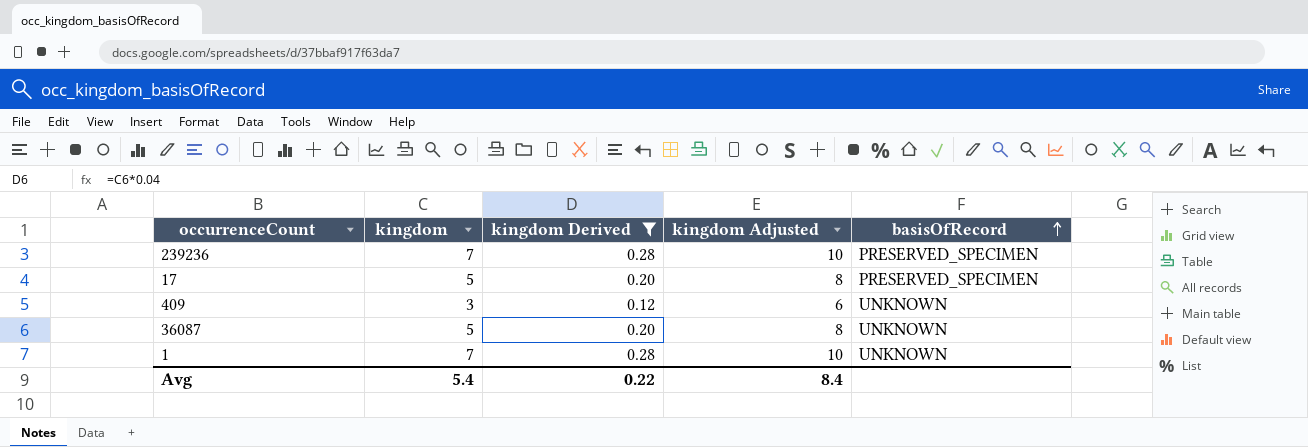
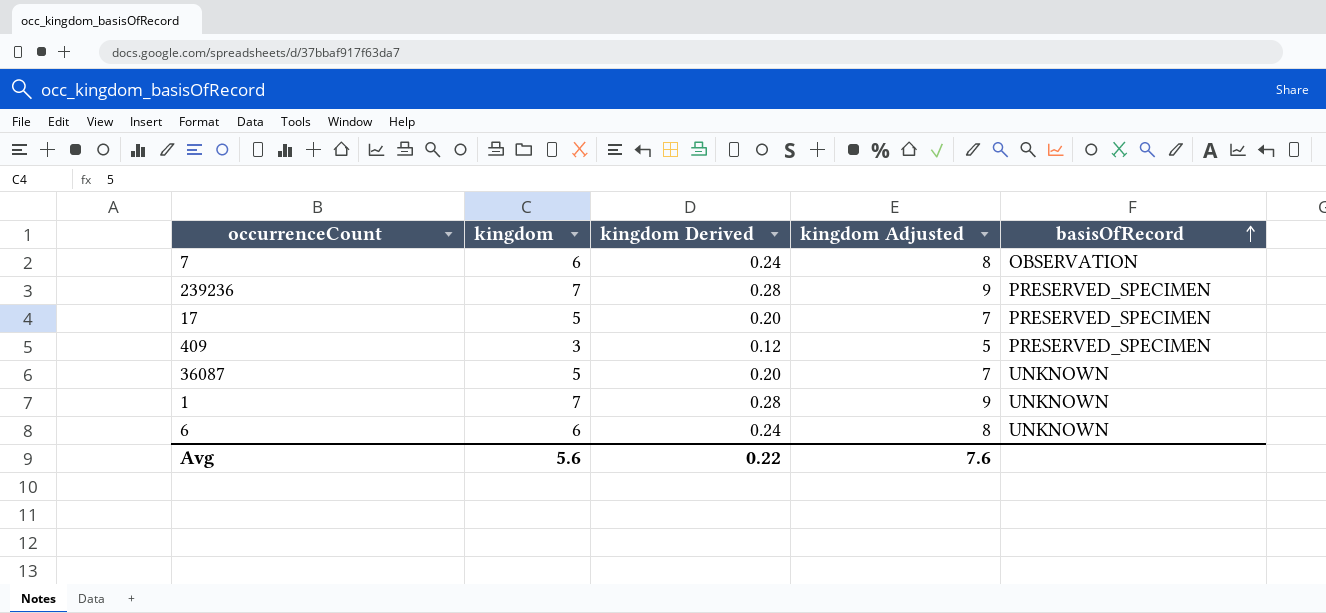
filter: kingdom Derived != 0.24 -> none
column kingdom Adjusted | formula: [kingdom] + 3 -> [kingdom] + 2
409 | basisOfRecord: UNKNOWN -> PRESERVED_SPECIMEN
Avg | kingdom: 5.4 -> 5.6
Avg | kingdom Adjusted: 8.4 -> 7.6

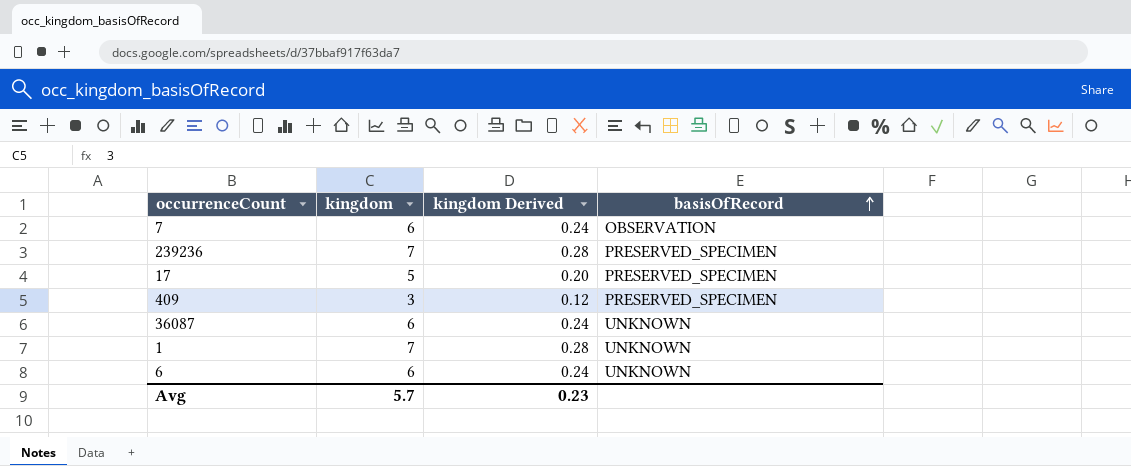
column kingdom Adjusted | formula: [kingdom] + 2 -> none
36087 | kingdom: 5 -> 6
36087 | kingdom Derived: 0.20 -> 0.24
Avg | kingdom: 5.6 -> 5.7
Avg | kingdom Derived: 0.22 -> 0.23

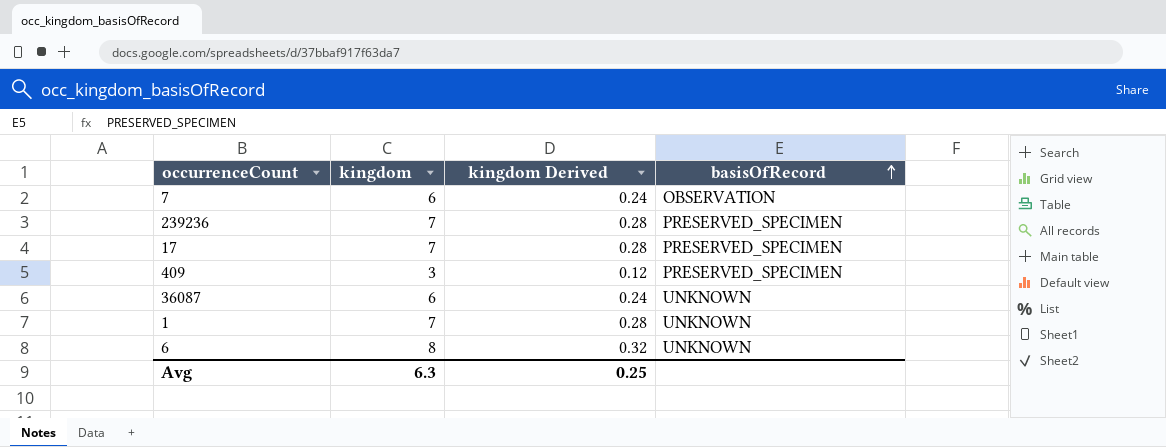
17 | kingdom: 5 -> 7
17 | kingdom Derived: 0.20 -> 0.28
6 | kingdom: 6 -> 8
6 | kingdom Derived: 0.24 -> 0.32
Avg | kingdom: 5.7 -> 6.3
Avg | kingdom Derived: 0.23 -> 0.25

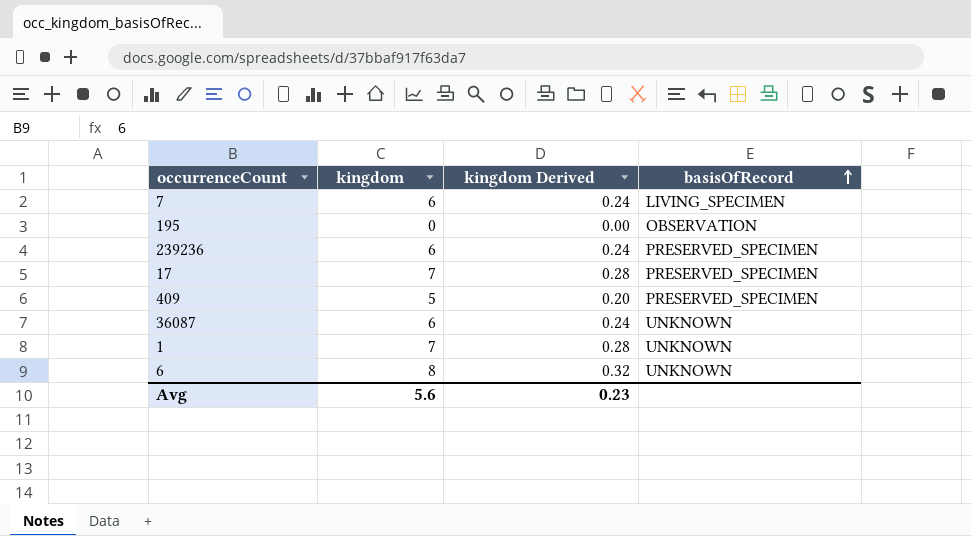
7 | basisOfRecord: OBSERVATION -> LIVING_SPECIMEN
row 195: none -> 0 | 0.00 | OBSERVATION
239236 | kingdom: 7 -> 6
239236 | kingdom Derived: 0.28 -> 0.24
409 | kingdom: 3 -> 5
409 | kingdom Derived: 0.12 -> 0.20
Avg | kingdom: 6.3 -> 5.6
Avg | kingdom Derived: 0.25 -> 0.23

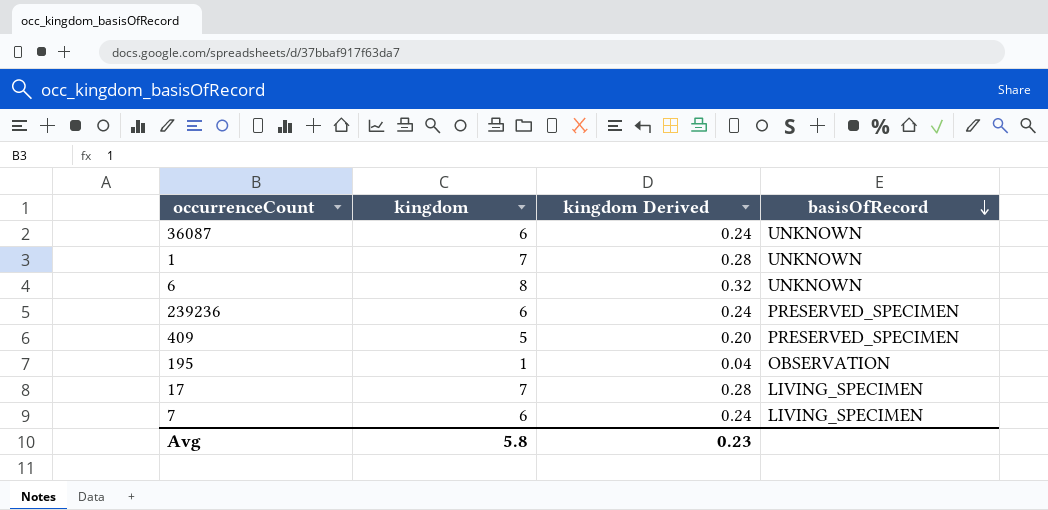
row order: basisOfRecord ascending -> basisOfRecord descending
195 | kingdom: 0 -> 1
195 | kingdom Derived: 0.00 -> 0.04
17 | basisOfRecord: PRESERVED_SPECIMEN -> LIVING_SPECIMEN
Avg | kingdom: 5.6 -> 5.8

